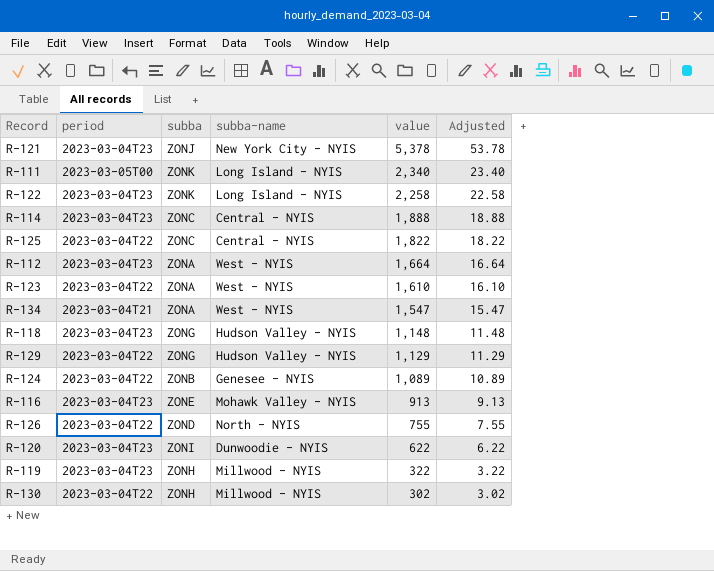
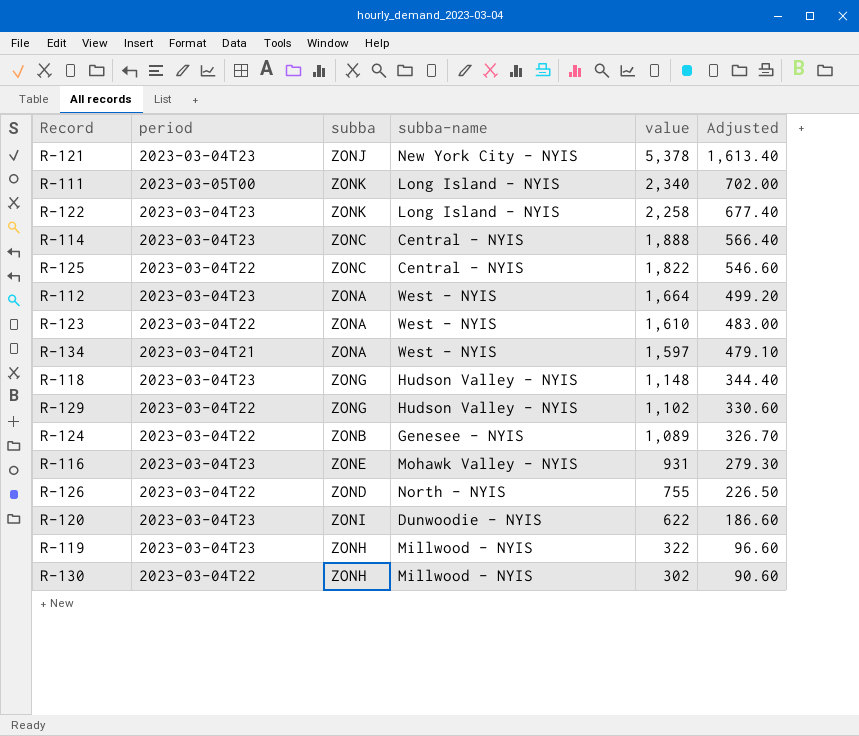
column Adjusted | formula: [value] * 0.01 -> [value] * 0.3
R-134 | value: 1,547 -> 1,597
R-129 | value: 1,129 -> 1,102
R-116 | value: 913 -> 931

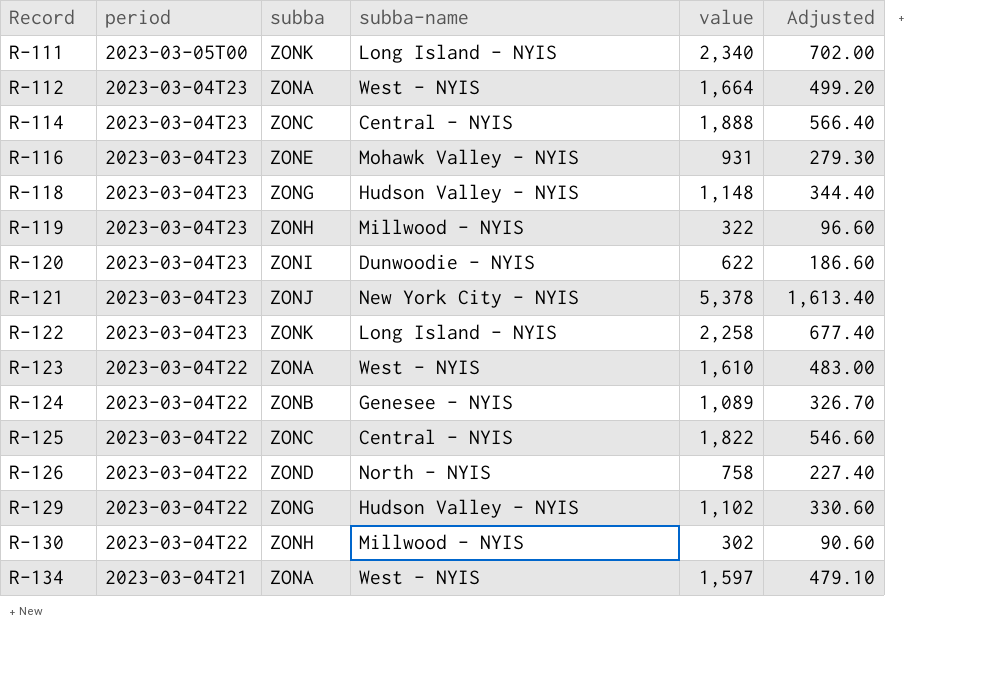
row order: value descending -> Record ascending
R-126 | value: 755 -> 758
R-126 | Adjusted: 226.50 -> 227.40

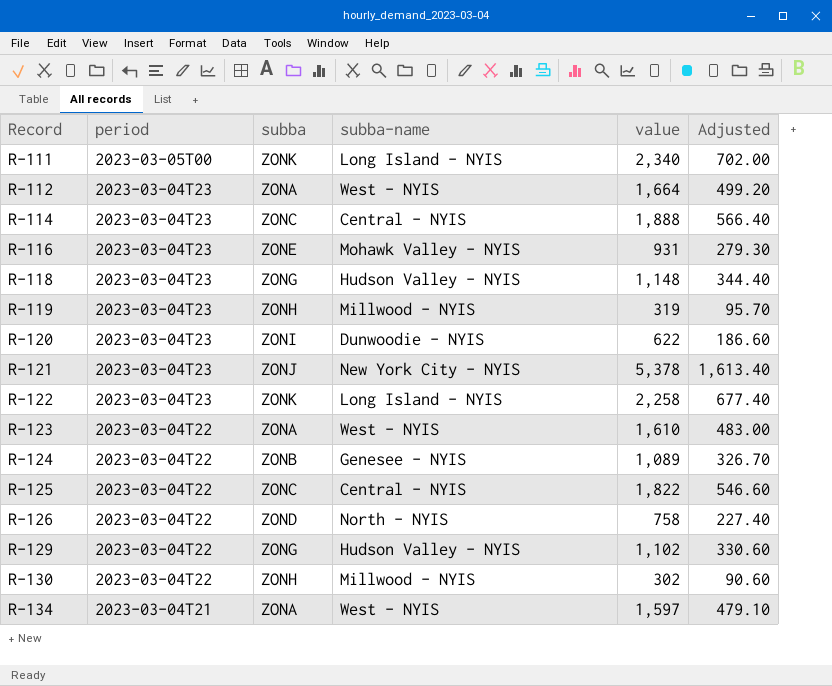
R-119 | value: 322 -> 319
R-119 | Adjusted: 96.60 -> 95.70

